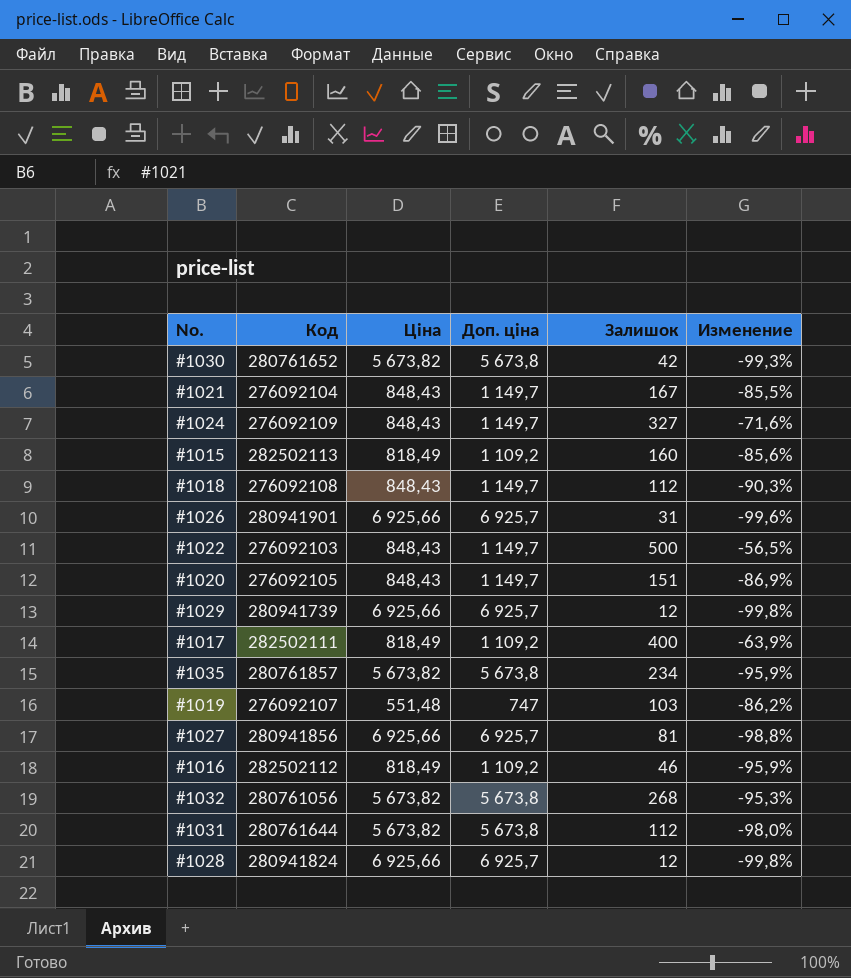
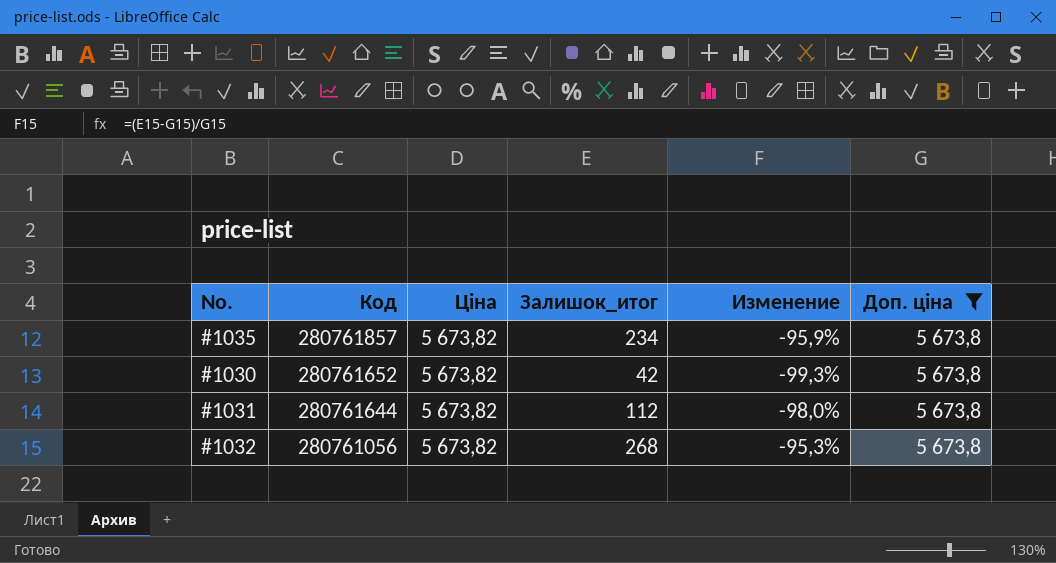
filter: none -> Доп. ціна = 5 673,8
row order: none -> Код descending
column name: Залишок -> Залишок_итог
column Доп. ціна | position: 4 -> 6

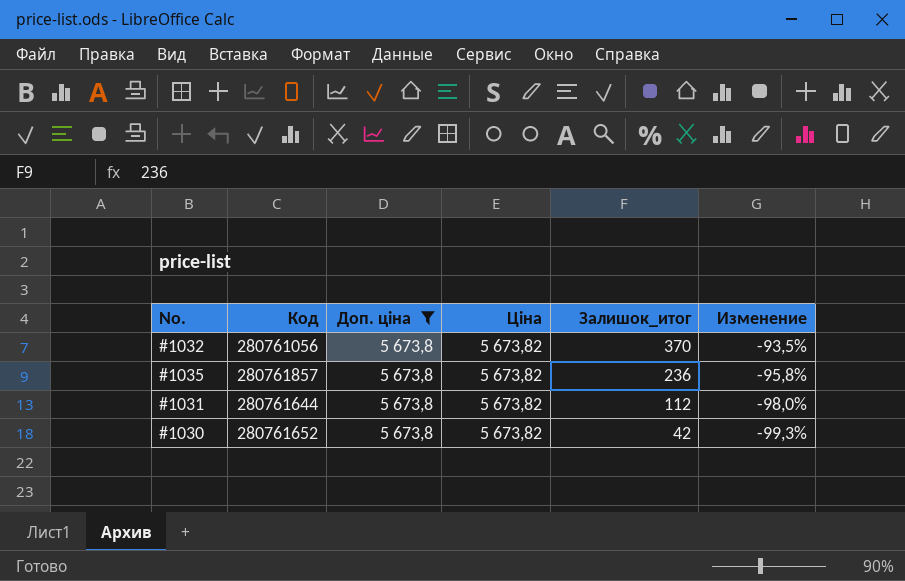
row order: Код descending -> Залишок_итог descending
column Доп. ціна | position: 6 -> 3
#1032 | Залишок_итог: 268 -> 370
#1032 | Изменение: -95,3% -> -93,5%
#1035 | Залишок_итог: 234 -> 236
#1035 | Изменение: -95,9% -> -95,8%

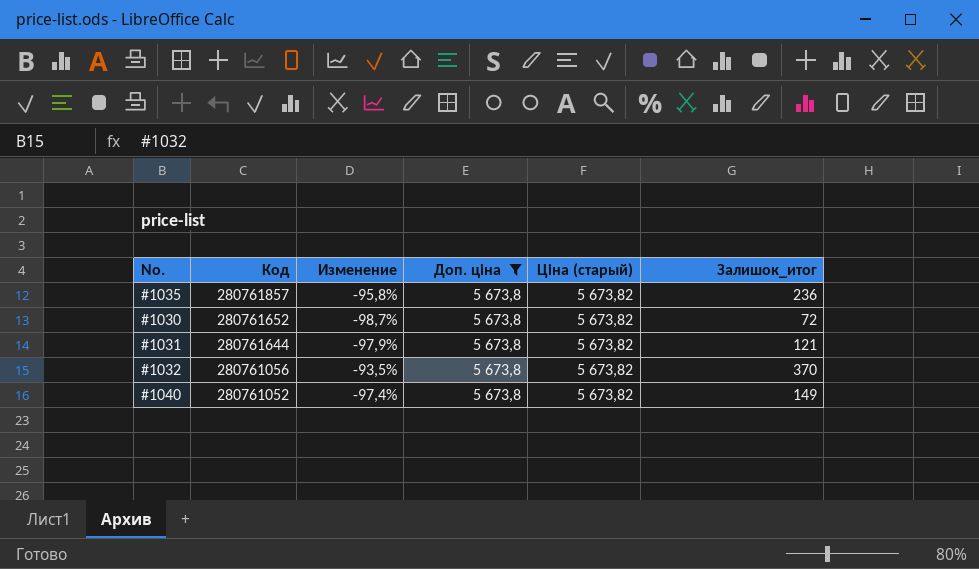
row order: Залишок_итог descending -> Код descending
column Изменение | position: 6 -> 3
column name: Ціна -> Ціна (старый)
#1030 | Изменение: -99,3% -> -98,7%
#1030 | Залишок_итог: 42 -> 72
#1031 | Изменение: -98,0% -> -97,9%
#1031 | Залишок_итог: 112 -> 121
row #1040: none -> 280761052 | -97,4% | 5 673,8 | 5 673,82 | 149

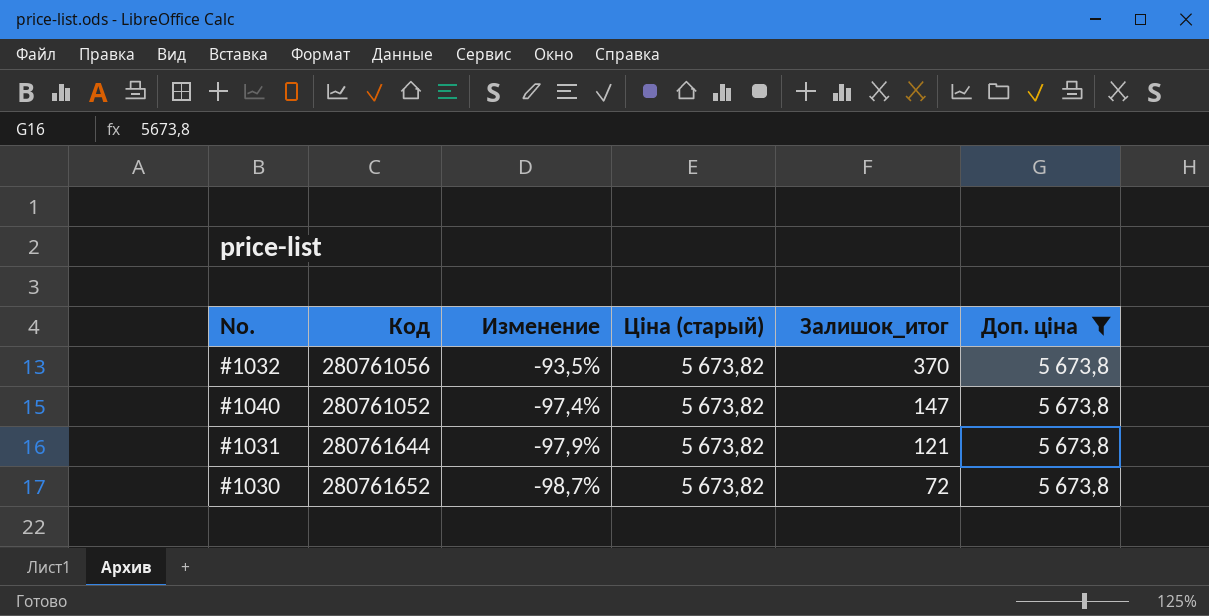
row order: Код descending -> Изменение descending
column Доп. ціна | position: 4 -> 6
row #1035: 280761857 | -95,8% | 5 673,8 | 5 673,82 | 236 -> none
#1040 | Залишок_итог: 149 -> 147

